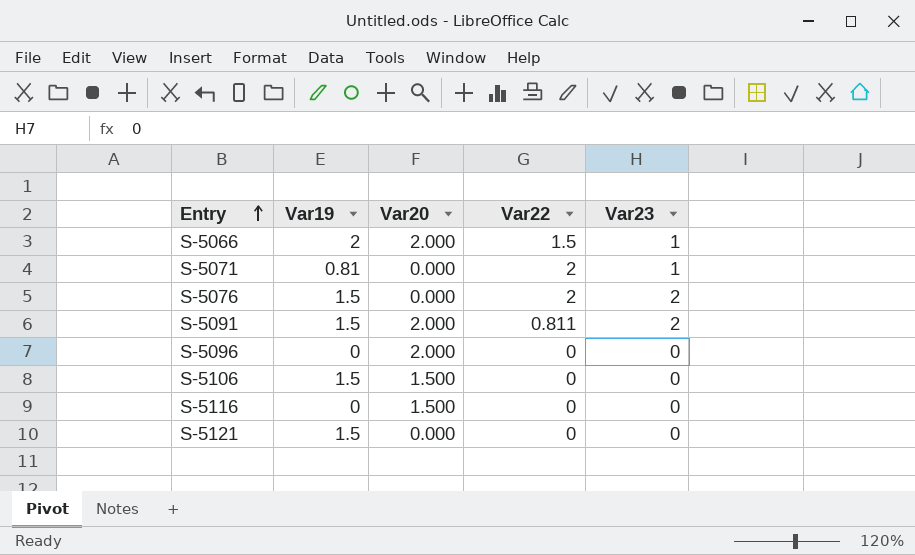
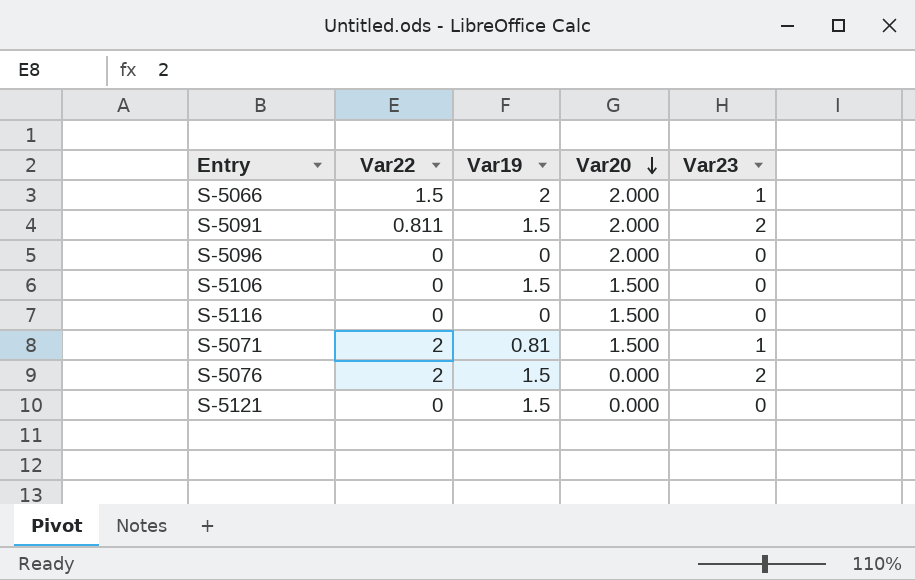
row order: Entry ascending -> Var20 descending
column Var22 | position: 4 -> 2
S-5071 | Var20: 0.000 -> 1.500

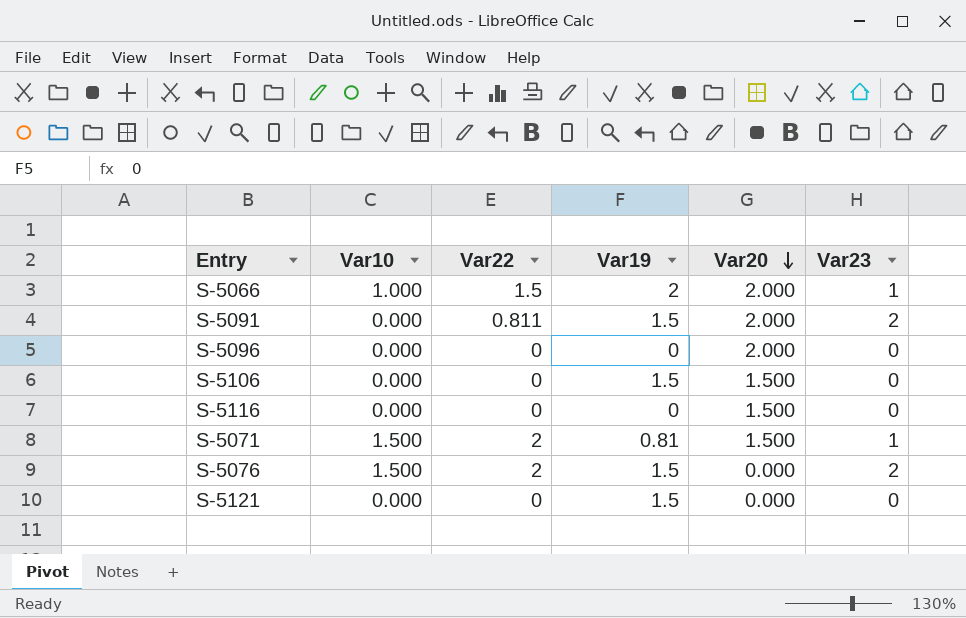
column Var10 | position: none -> 2

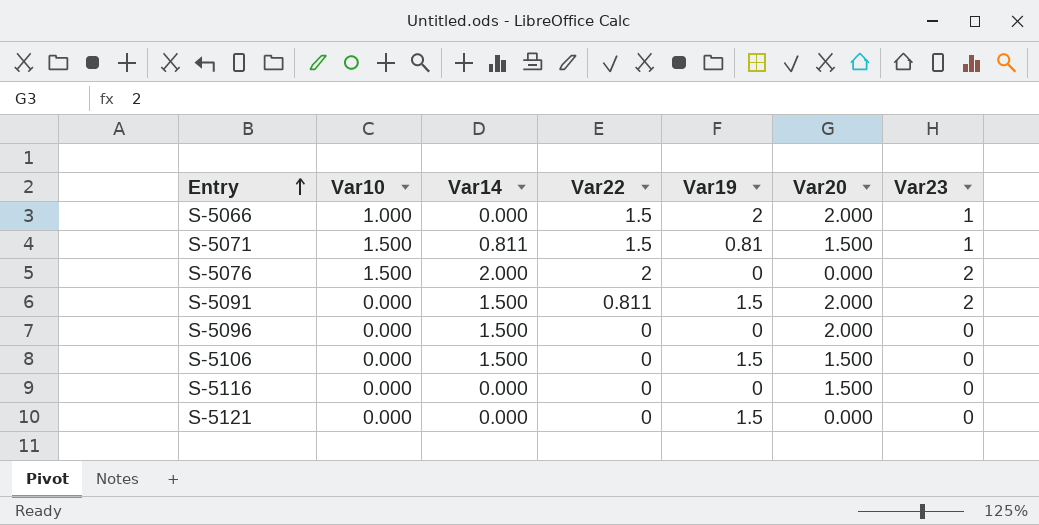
row order: Var20 descending -> Entry ascending
column Var14 | position: none -> 3
S-5071 | Var22: 2 -> 1.5
S-5076 | Var19: 1.5 -> 0

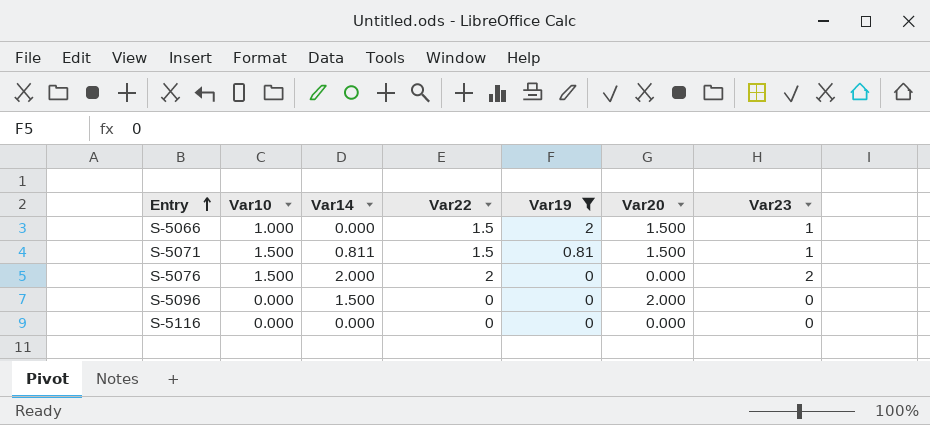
filter: none -> Var19 != 1.5
S-5066 | Var20: 2.000 -> 1.500
S-5116 | Var20: 1.500 -> 0.000

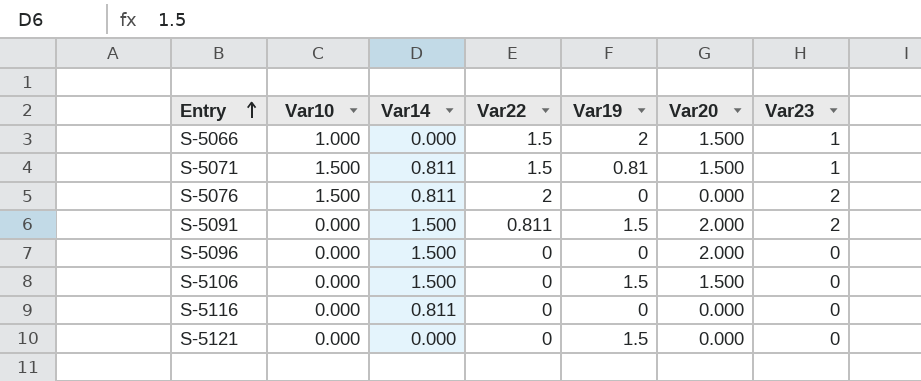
filter: Var19 != 1.5 -> none
S-5076 | Var14: 2.000 -> 0.811
S-5116 | Var14: 0.000 -> 0.811

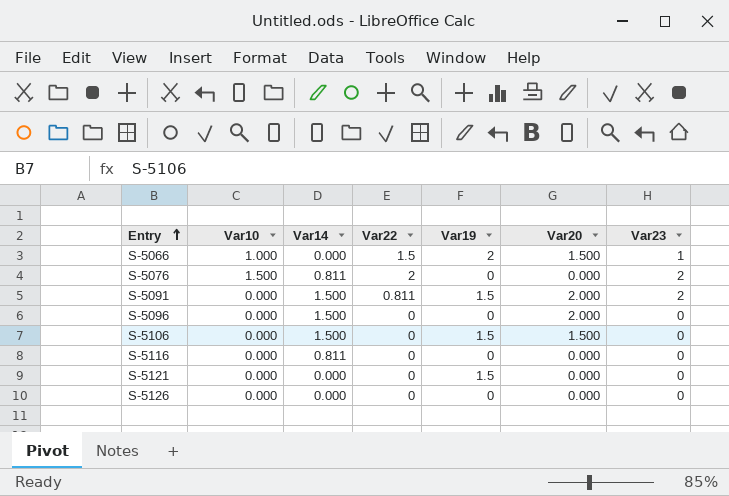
row S-5071: 1.500 | 0.811 | 1.5 | 0.81 | 1.500 | 1 -> none
row S-5126: none -> 0.000 | 0.000 | 0 | 0 | 0.000 | 0

